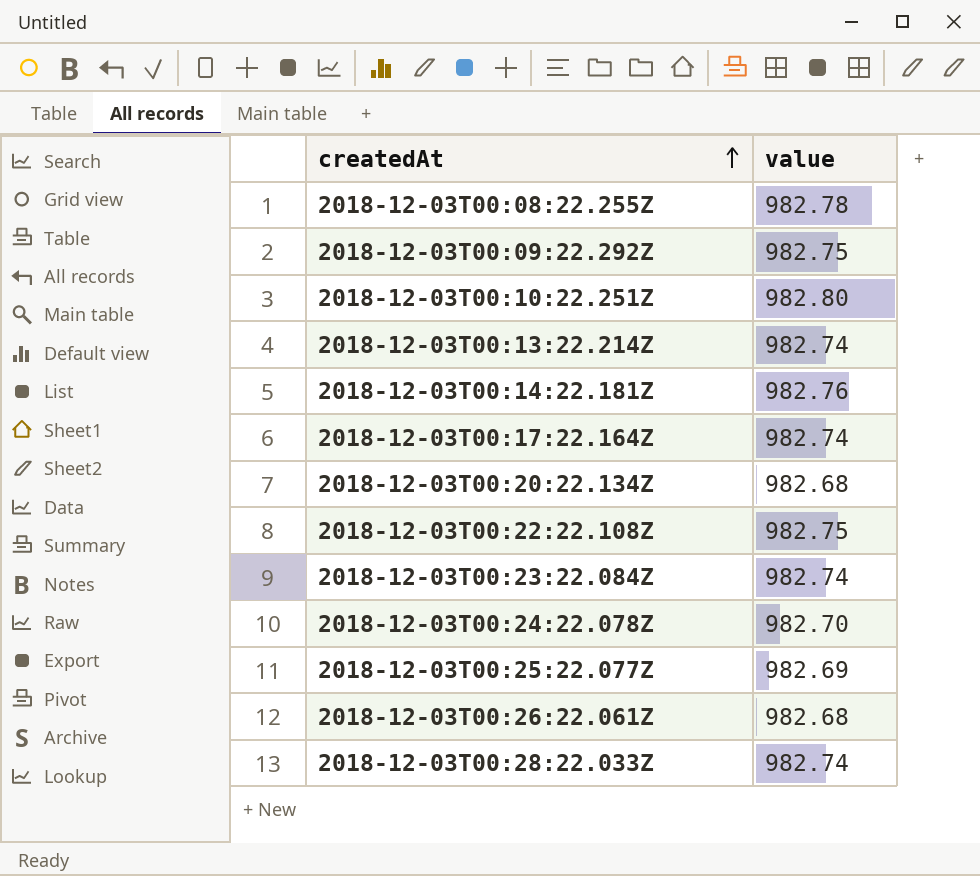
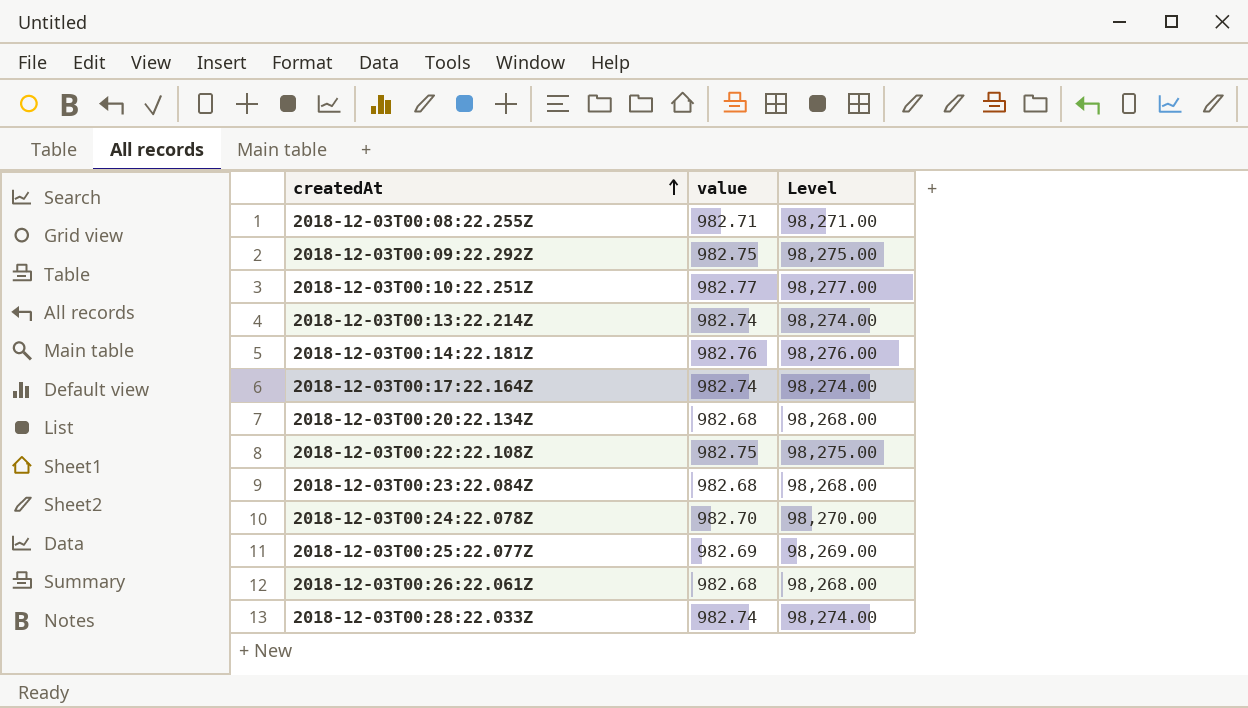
column Level | formula: none -> [value] * 100
2018-12-03T00:08:22.255Z | value: 982.78 -> 982.71
2018-12-03T00:10:22.251Z | value: 982.80 -> 982.77
2018-12-03T00:23:22.084Z | value: 982.74 -> 982.68

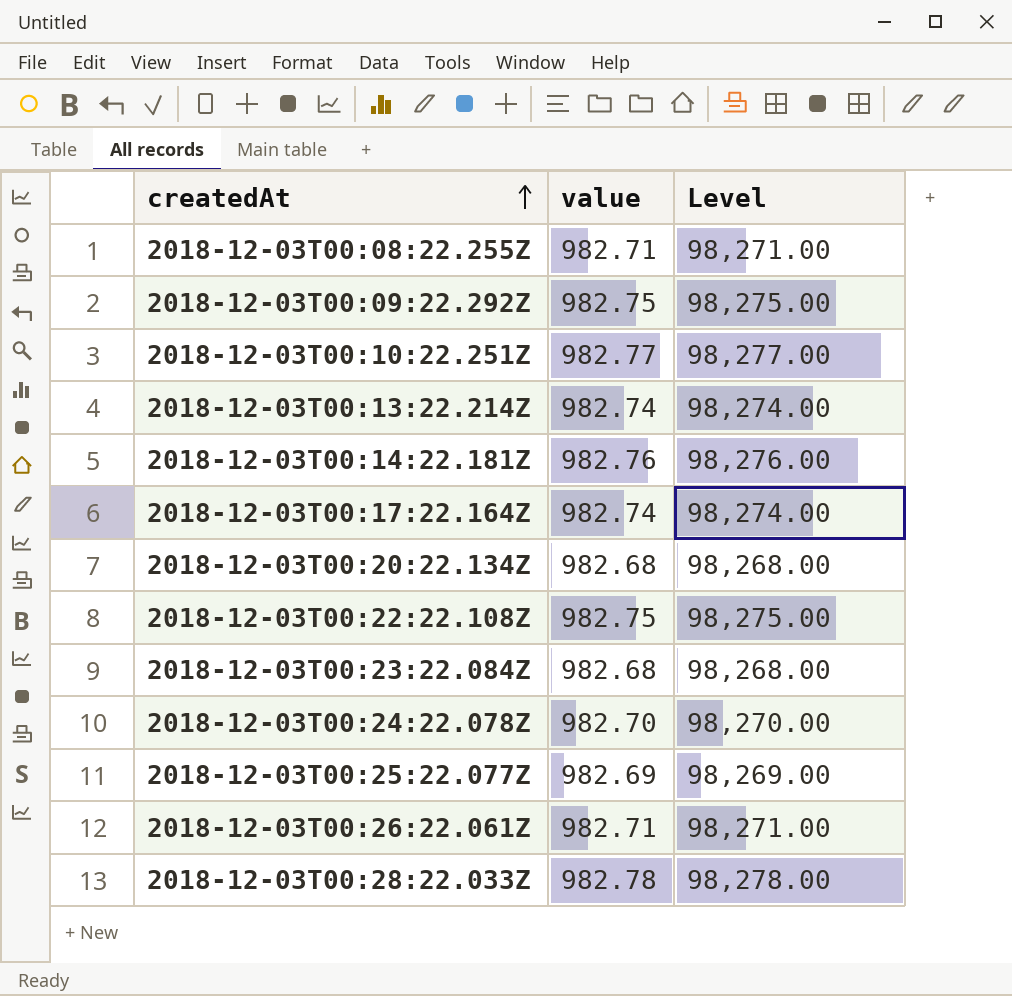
2018-12-03T00:26:22.061Z | value: 982.68 -> 982.71
2018-12-03T00:26:22.061Z | Level: 98,268.00 -> 98,271.00
2018-12-03T00:28:22.033Z | value: 982.74 -> 982.78
2018-12-03T00:28:22.033Z | Level: 98,274.00 -> 98,278.00

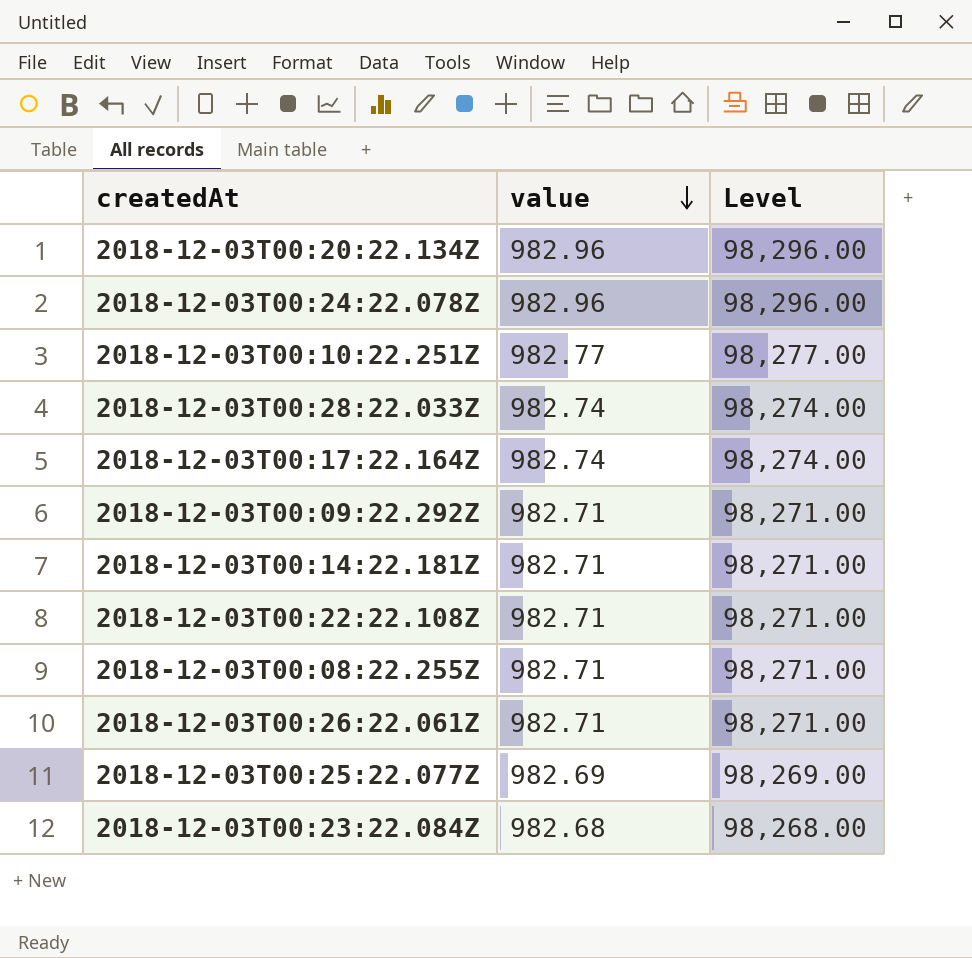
row order: createdAt ascending -> value descending
row 2018-12-03T00:13:22.214Z: 982.74 | 98,274.00 -> none
2018-12-03T00:20:22.134Z | value: 982.68 -> 982.96
2018-12-03T00:20:22.134Z | Level: 98,268.00 -> 98,296.00
2018-12-03T00:24:22.078Z | value: 982.70 -> 982.96
2018-12-03T00:24:22.078Z | Level: 98,270.00 -> 98,296.00
2018-12-03T00:28:22.033Z | value: 982.78 -> 982.74
2018-12-03T00:28:22.033Z | Level: 98,278.00 -> 98,274.00
2018-12-03T00:09:22.292Z | value: 982.75 -> 982.71
2018-12-03T00:09:22.292Z | Level: 98,275.00 -> 98,271.00
2018-12-03T00:14:22.181Z | value: 982.76 -> 982.71
2018-12-03T00:14:22.181Z | Level: 98,276.00 -> 98,271.00
2018-12-03T00:22:22.108Z | value: 982.75 -> 982.71
2018-12-03T00:22:22.108Z | Level: 98,275.00 -> 98,271.00

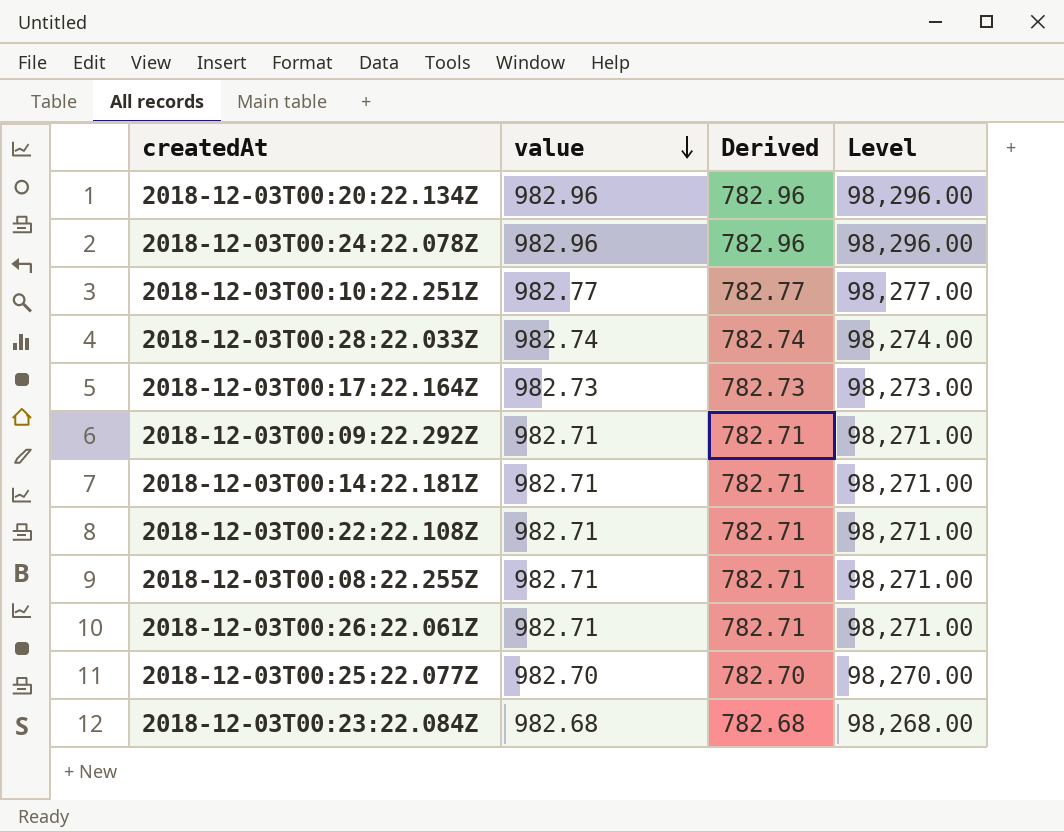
column Derived | formula: none -> [value] - 200
2018-12-03T00:17:22.164Z | value: 982.74 -> 982.73
2018-12-03T00:17:22.164Z | Level: 98,274.00 -> 98,273.00
2018-12-03T00:25:22.077Z | value: 982.69 -> 982.70
2018-12-03T00:25:22.077Z | Level: 98,269.00 -> 98,270.00

